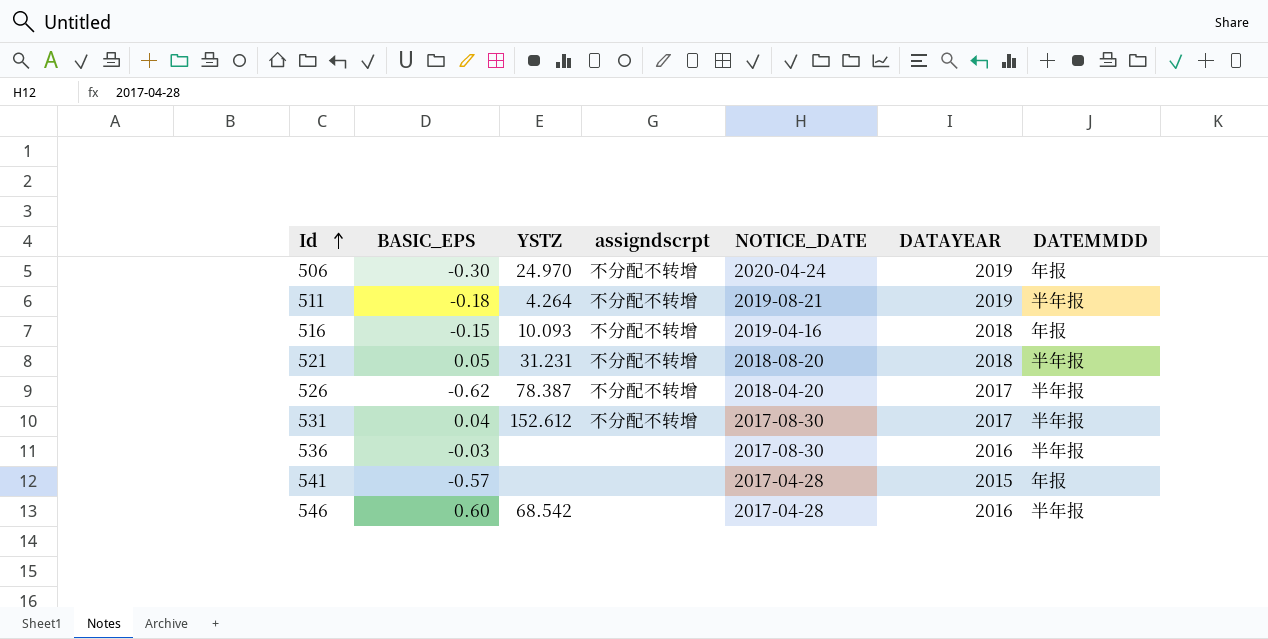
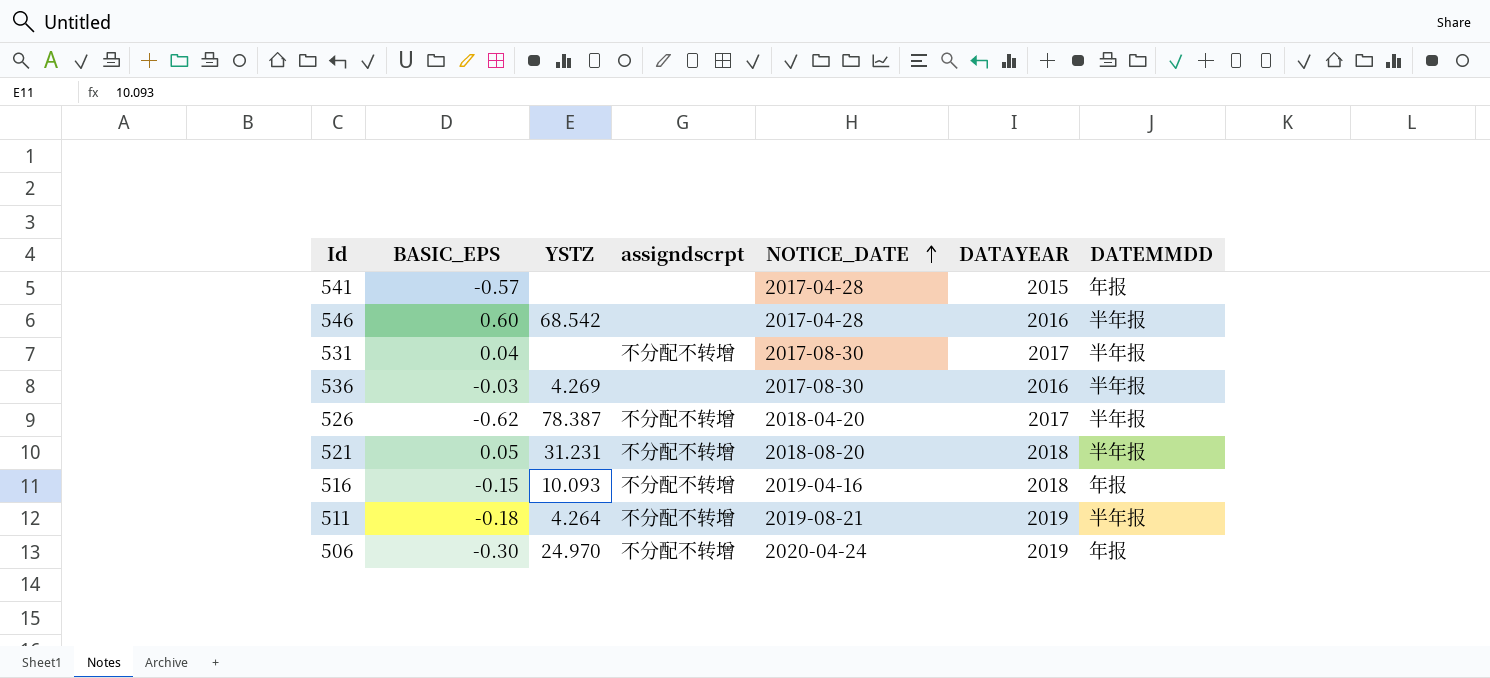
row order: Id ascending -> NOTICE_DATE ascending
531 | YSTZ: 152.612 -> none
536 | YSTZ: none -> 4.269

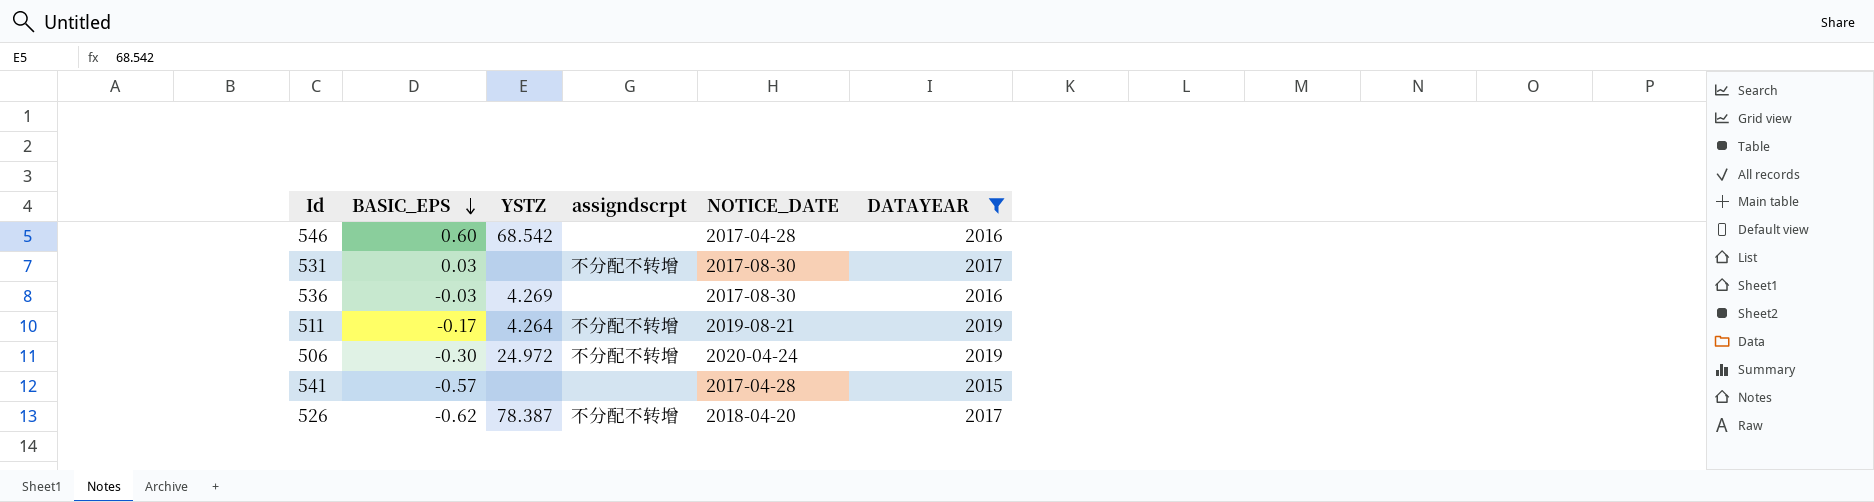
filter: none -> DATAYEAR != 2018
row order: NOTICE_DATE ascending -> BASIC_EPS descending
column DATEMMDD | position: 7 -> none
531 | BASIC_EPS: 0.04 -> 0.03
511 | BASIC_EPS: -0.18 -> -0.17
506 | YSTZ: 24.970 -> 24.972

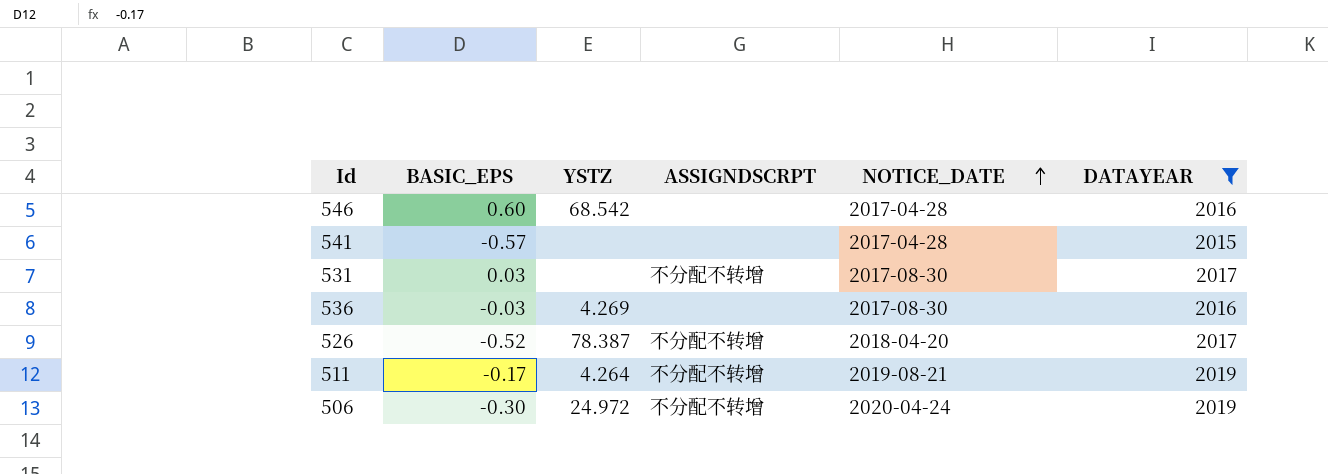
row order: BASIC_EPS descending -> NOTICE_DATE ascending
column name: assigndscrpt -> ASSIGNDSCRPT
526 | BASIC_EPS: -0.62 -> -0.52

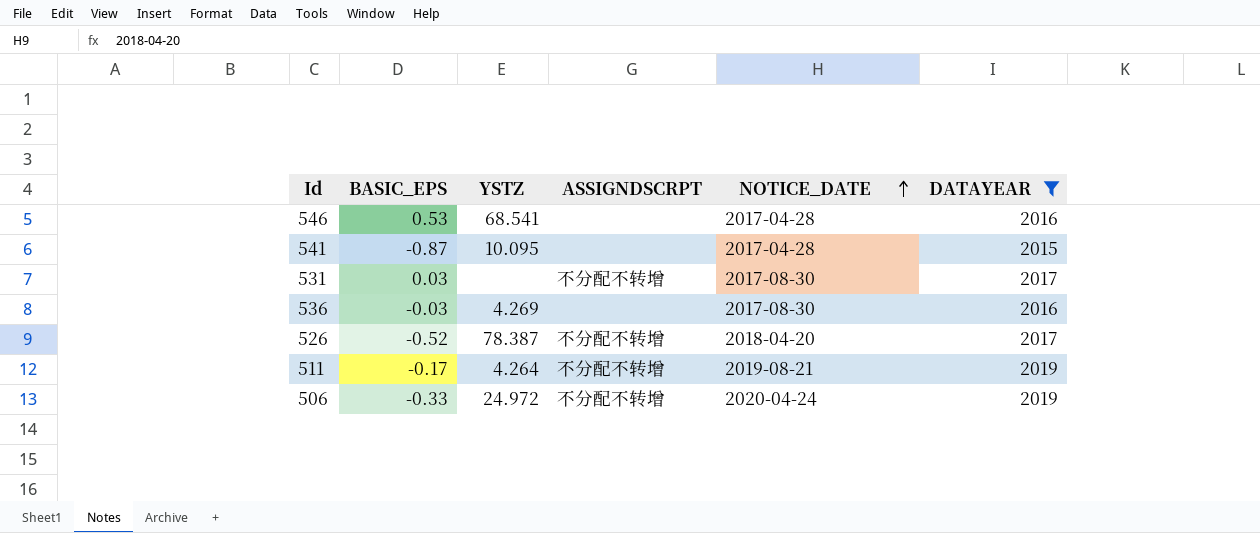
546 | BASIC_EPS: 0.60 -> 0.53
546 | YSTZ: 68.542 -> 68.541
541 | BASIC_EPS: -0.57 -> -0.87
541 | YSTZ: none -> 10.095
506 | BASIC_EPS: -0.30 -> -0.33

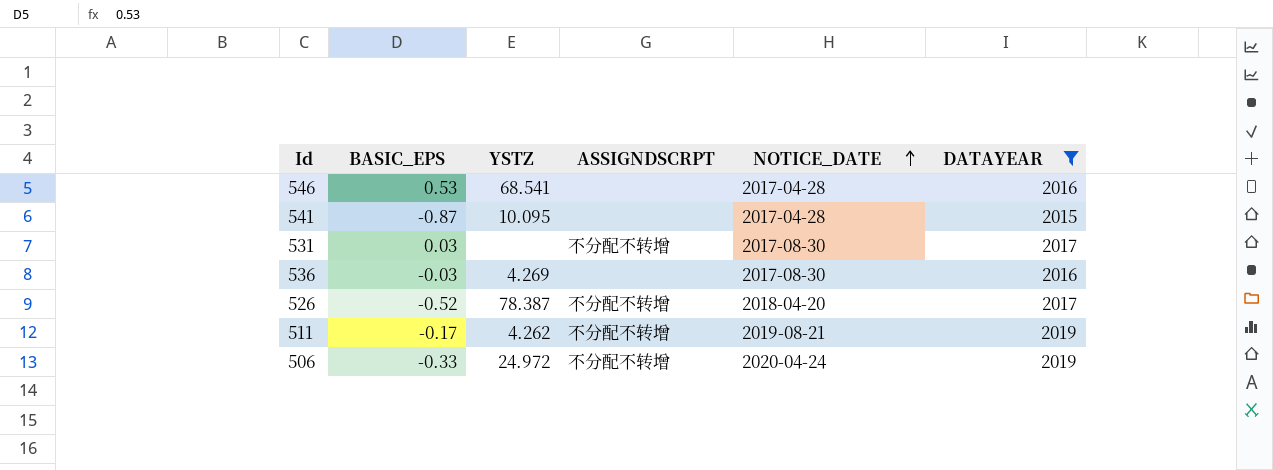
511 | YSTZ: 4.264 -> 4.262

